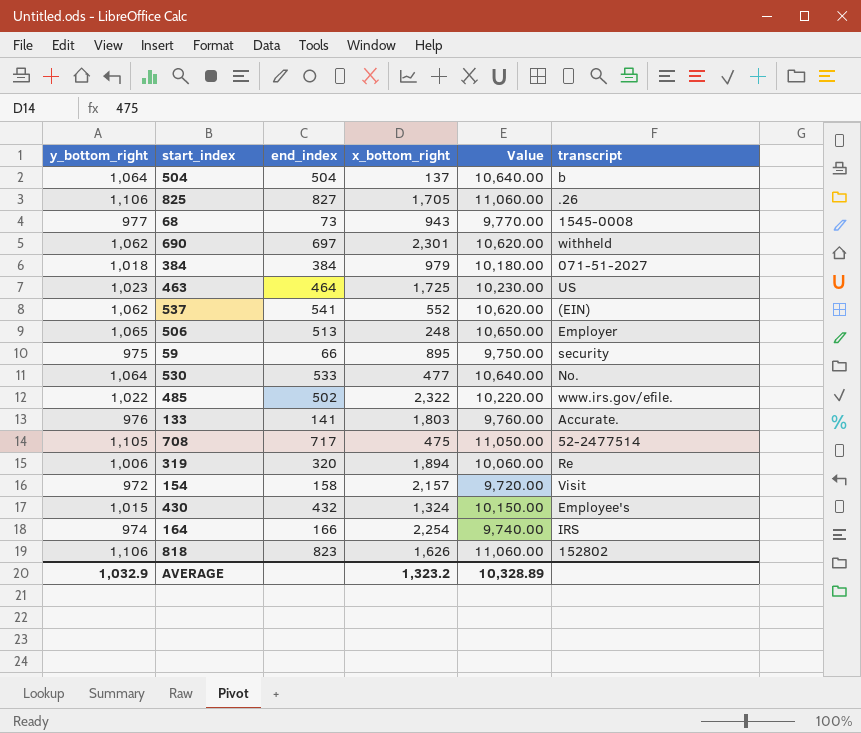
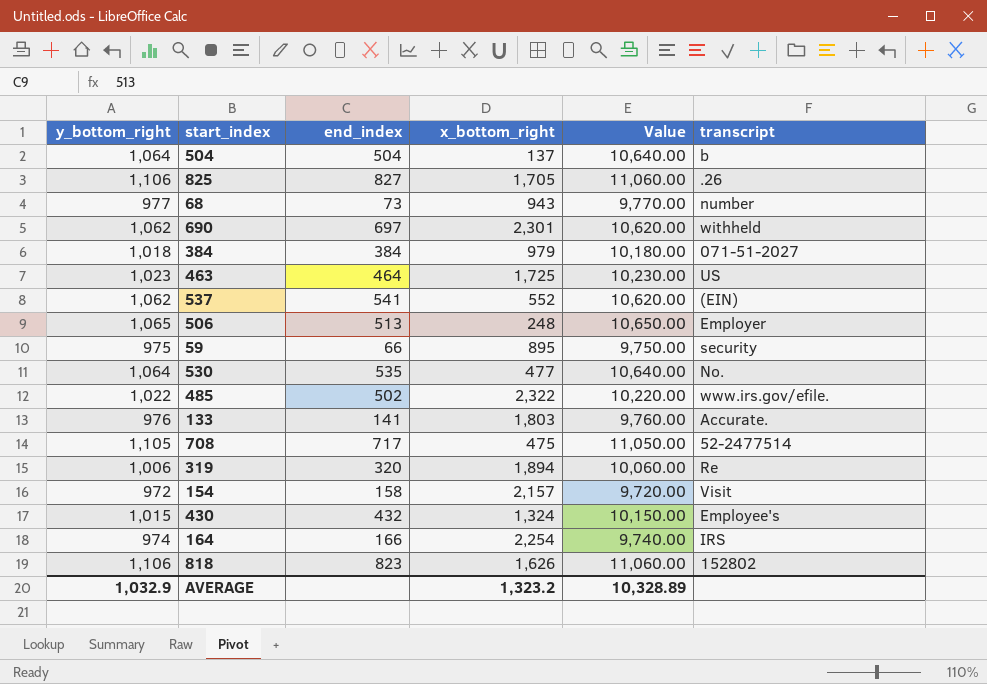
68 | transcript: 1545-0008 -> number
530 | end_index: 533 -> 535

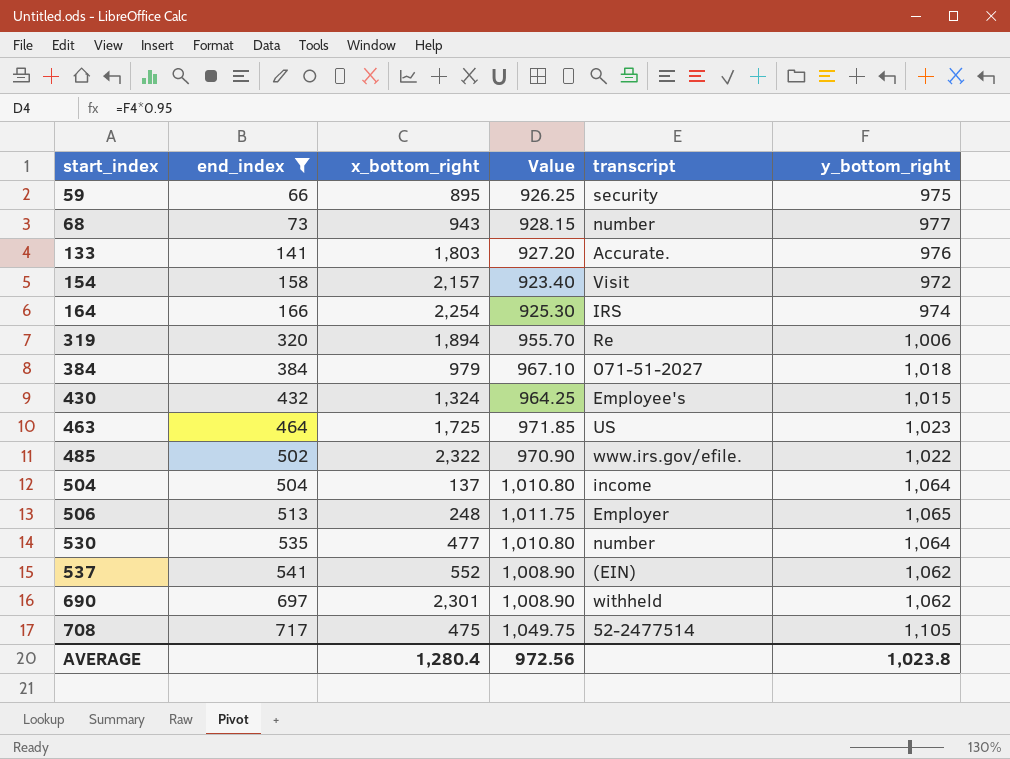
filter: none -> end_index <= 717
row order: none -> start_index ascending
column Value | formula: [y_bottom_right] * 10 -> [y_bottom_right] * 0.95
column y_bottom_right | position: 1 -> 6
504 | transcript: b -> income
530 | transcript: No. -> number
AVERAGE | x_bottom_right: 1,323.2 -> 1,280.4
AVERAGE | Value: 10,328.89 -> 972.56
AVERAGE | y_bottom_right: 1,032.9 -> 1,023.8

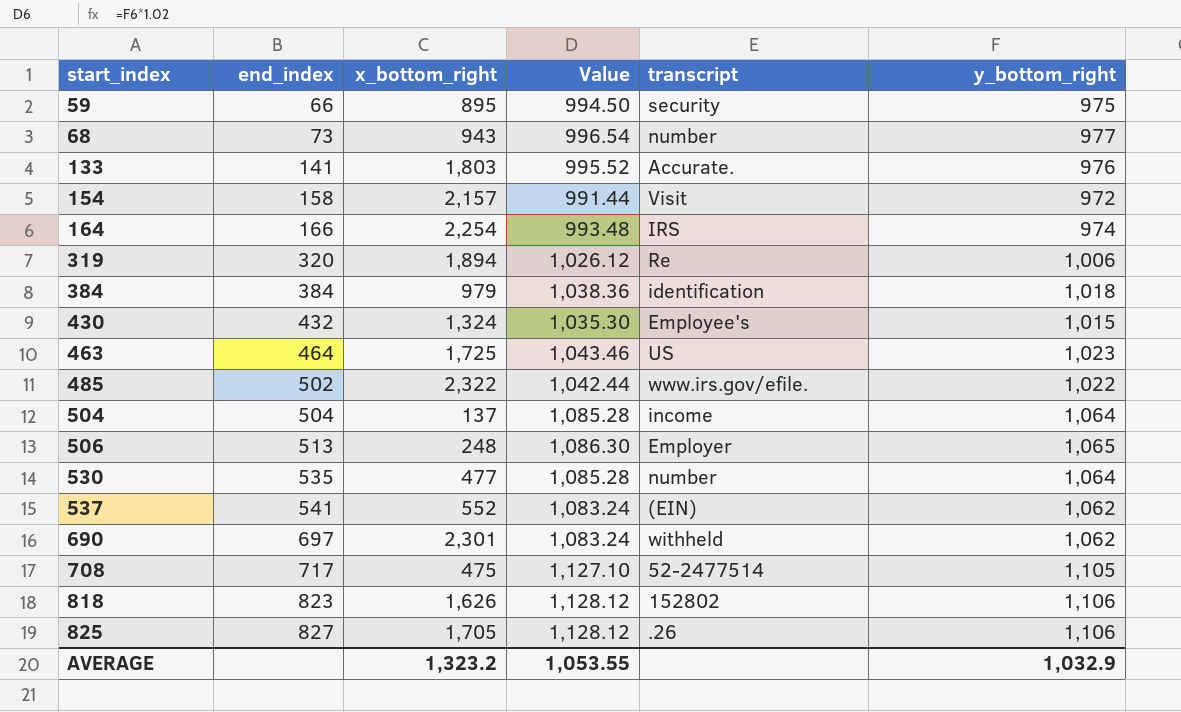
filter: end_index <= 717 -> none
column Value | formula: [y_bottom_right] * 0.95 -> [y_bottom_right] * 1.02
384 | transcript: 071-51-2027 -> identification
AVERAGE | x_bottom_right: 1,280.4 -> 1,323.2
AVERAGE | Value: 972.56 -> 1,053.55
AVERAGE | y_bottom_right: 1,023.8 -> 1,032.9

